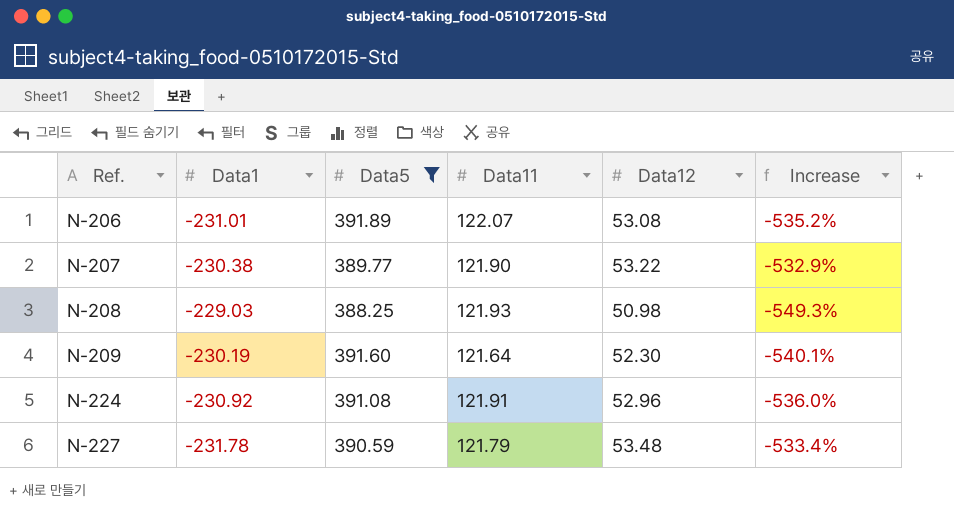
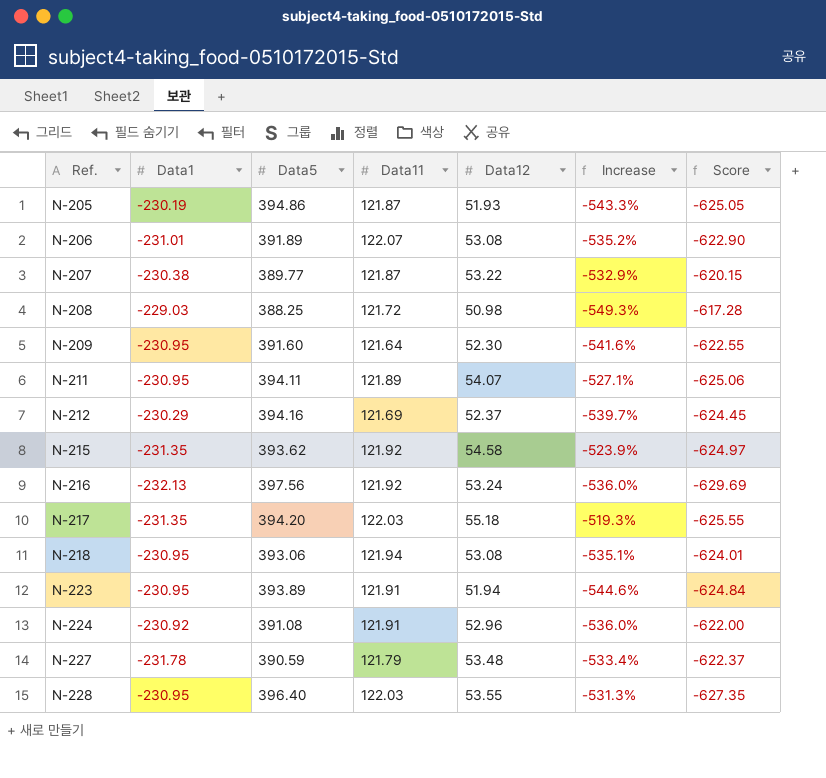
filter: Data5 <= 391.89 -> none
column Score | formula: none -> [Data1] - [Data5]
N-207 | Data11: 121.90 -> 121.87
N-208 | Data11: 121.93 -> 121.72
N-209 | Data1: -230.19 -> -230.95
N-209 | Increase: -540.1% -> -541.6%

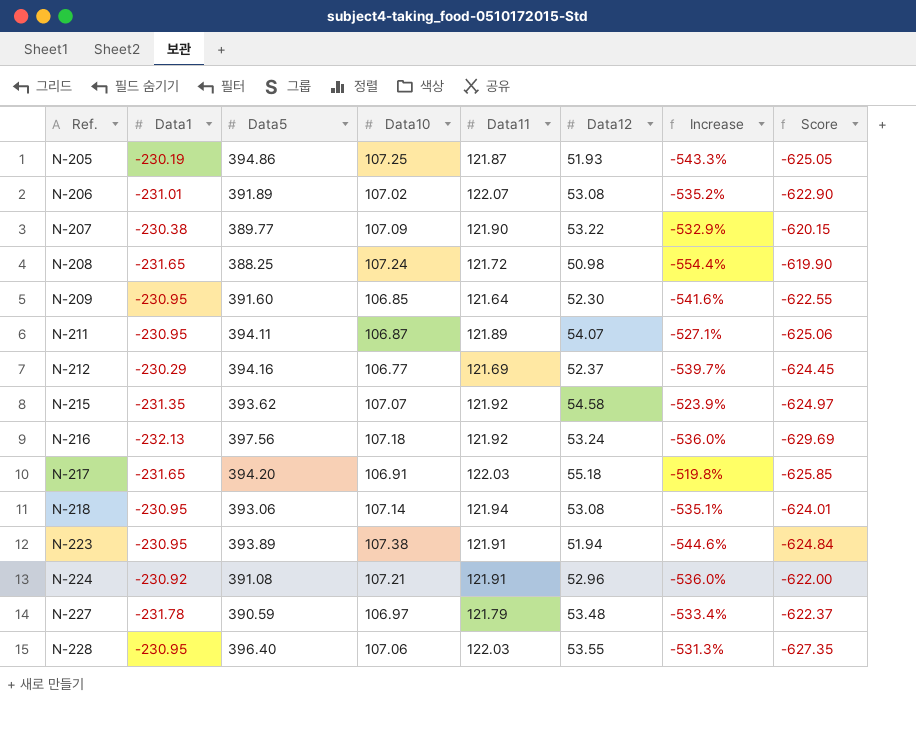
column Data10 | position: none -> 4
N-207 | Data11: 121.87 -> 121.90
N-208 | Data1: -229.03 -> -231.65
N-208 | Increase: -549.3% -> -554.4%
N-208 | Score: -617.28 -> -619.90
N-217 | Data1: -231.35 -> -231.65
N-217 | Increase: -519.3% -> -519.8%
N-217 | Score: -625.55 -> -625.85

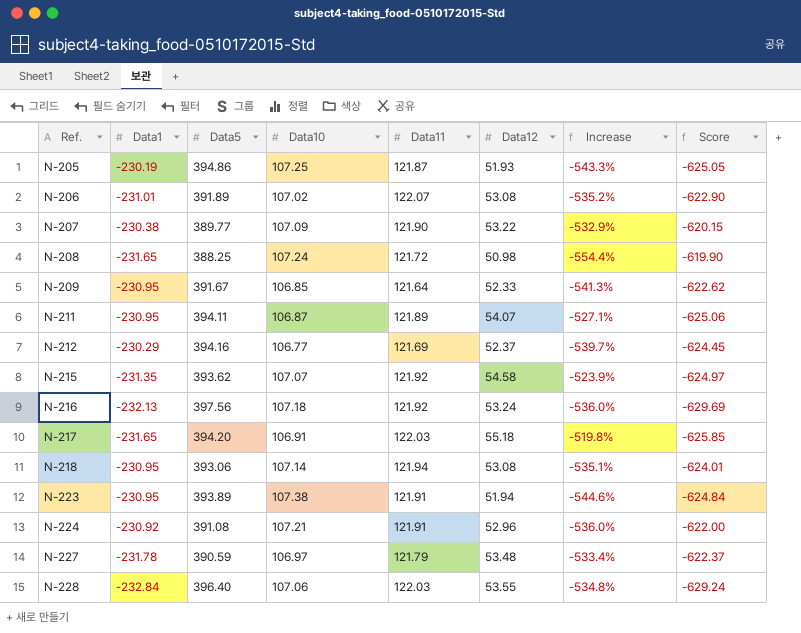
N-209 | Data5: 391.60 -> 391.67
N-209 | Data12: 52.30 -> 52.33
N-209 | Increase: -541.6% -> -541.3%
N-209 | Score: -622.55 -> -622.62
N-228 | Data1: -230.95 -> -232.84
N-228 | Increase: -531.3% -> -534.8%
N-228 | Score: -627.35 -> -629.24

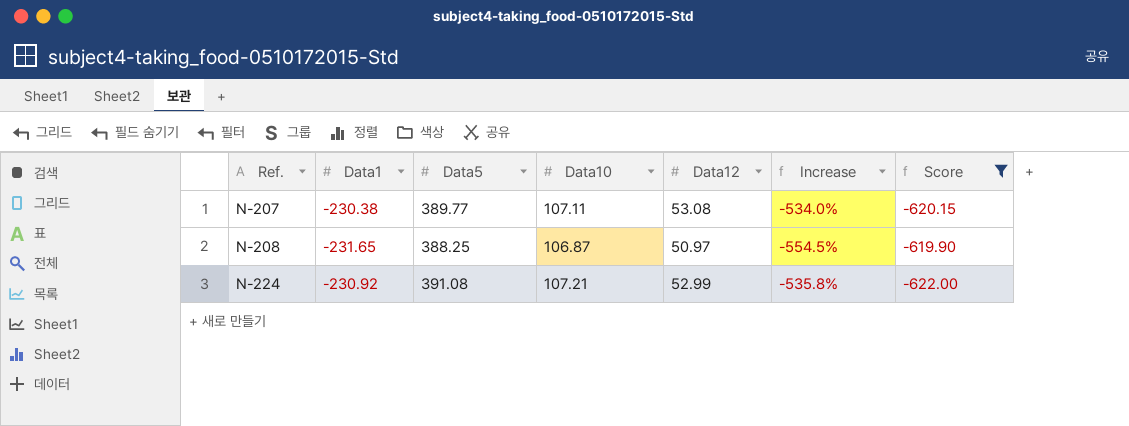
filter: none -> Score >= -622.00
column Data11 | position: 5 -> none
N-207 | Data10: 107.09 -> 107.11
N-207 | Data12: 53.22 -> 53.08
N-207 | Increase: -532.9% -> -534.0%
N-208 | Data10: 107.24 -> 106.87
N-208 | Data12: 50.98 -> 50.97
N-208 | Increase: -554.4% -> -554.5%
N-224 | Data12: 52.96 -> 52.99
N-224 | Increase: -536.0% -> -535.8%

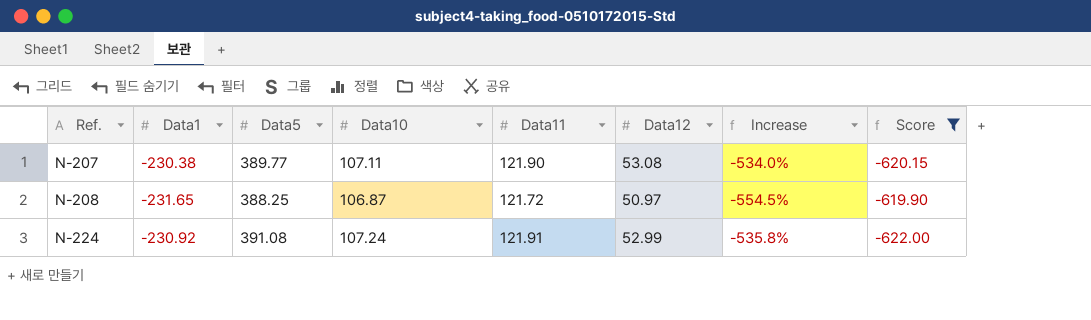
column Data11 | position: none -> 5
N-224 | Data10: 107.21 -> 107.24

